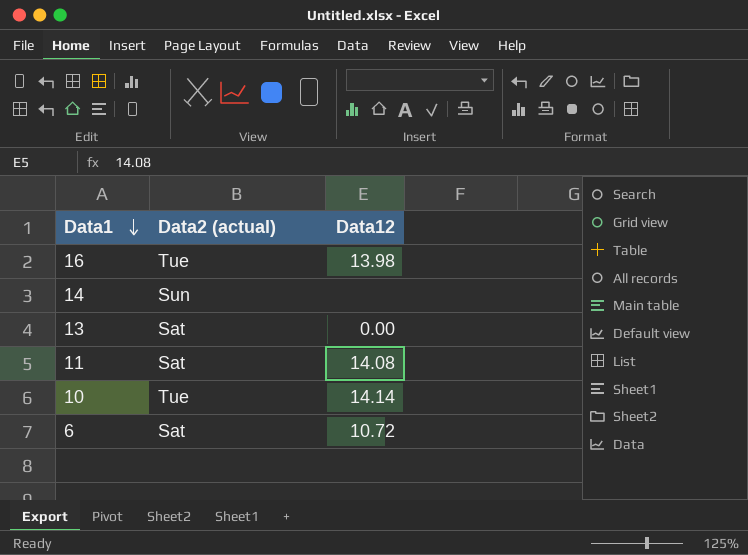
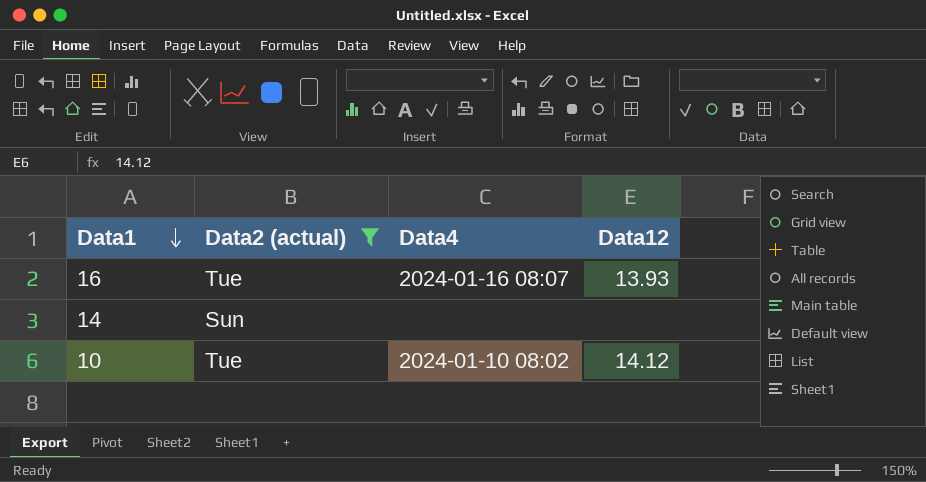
filter: none -> Data2 (actual) != Sat
column Data4 | position: none -> 3
16 | Data12: 13.98 -> 13.93
10 | Data12: 14.14 -> 14.12

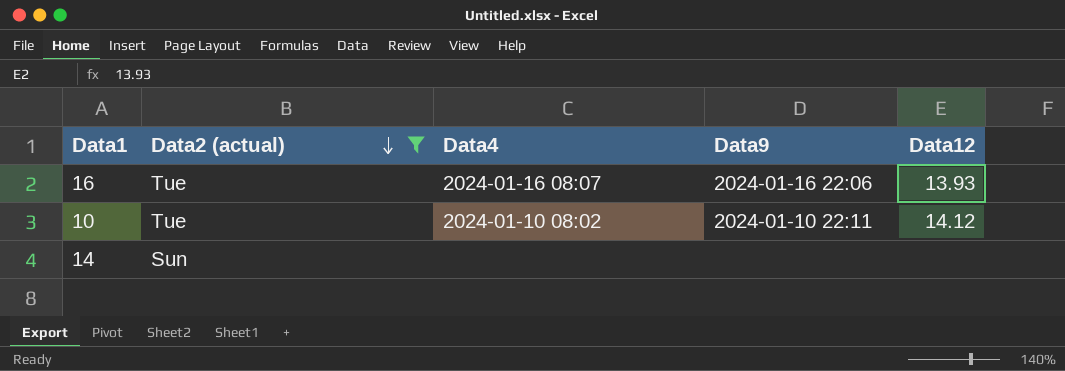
row order: Data1 descending -> Data2 (actual) descending
column Data9 | position: none -> 4

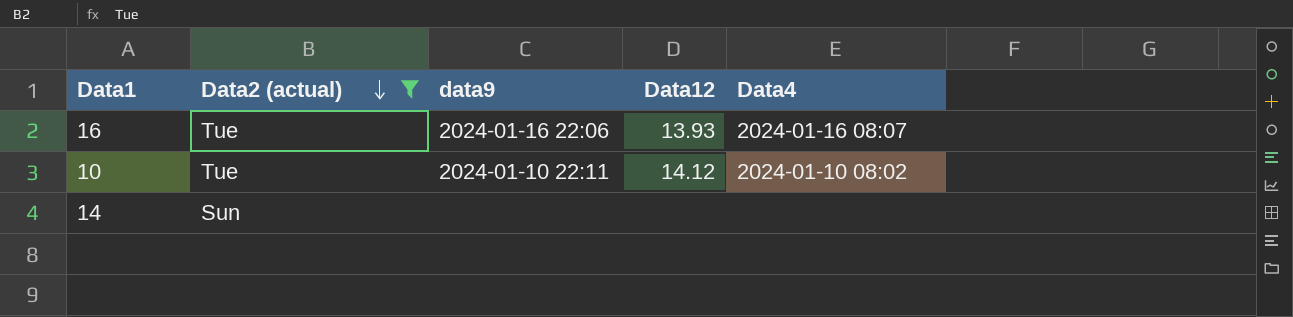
column name: Data9 -> data9
column Data4 | position: 3 -> 5

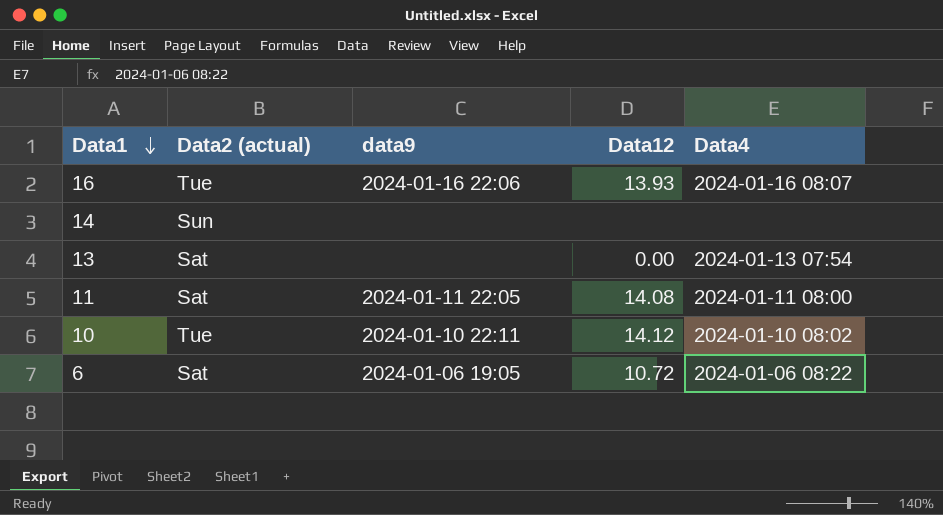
filter: Data2 (actual) != Sat -> none
row order: Data2 (actual) descending -> Data1 descending

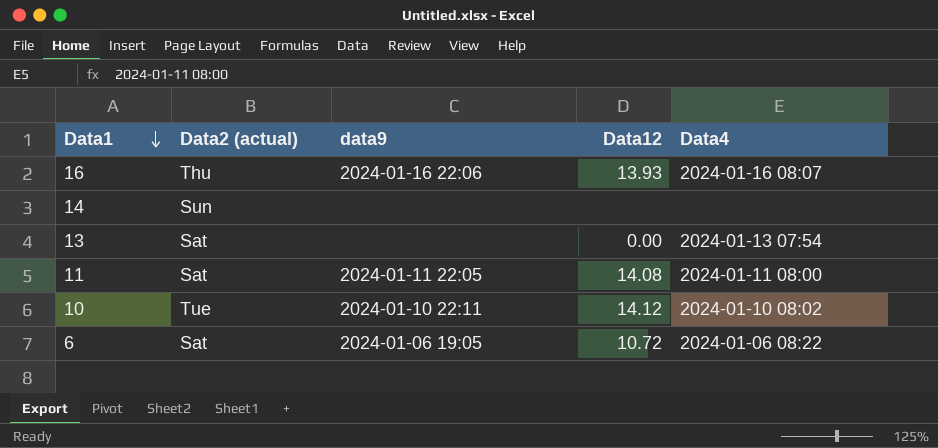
16 | Data2 (actual): Tue -> Thu

